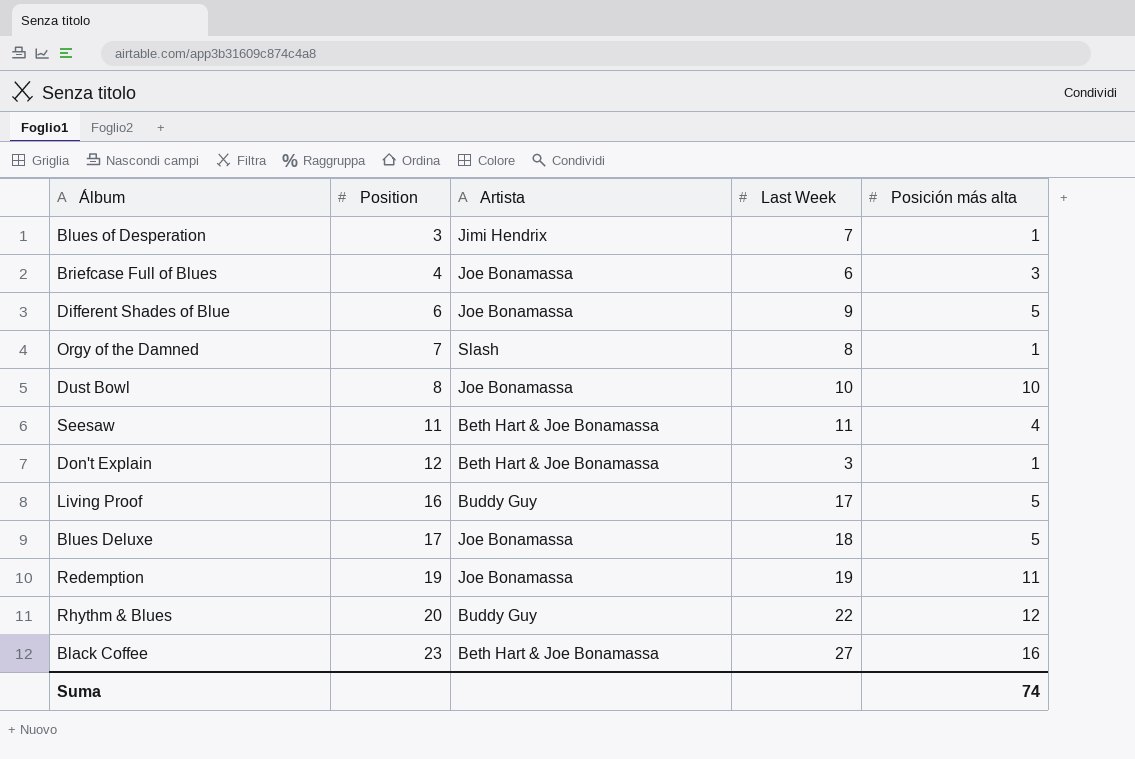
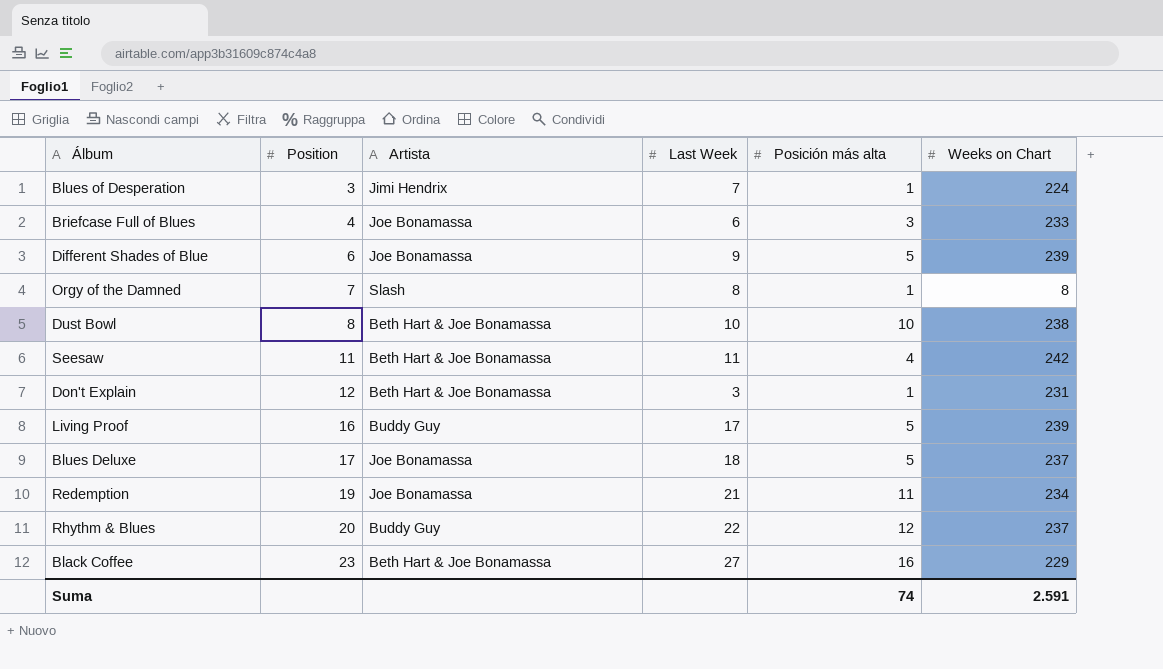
column Weeks on Chart | position: none -> 6
Dust Bowl | Artista: Joe Bonamassa -> Beth Hart & Joe Bonamassa
Redemption | Last Week: 19 -> 21

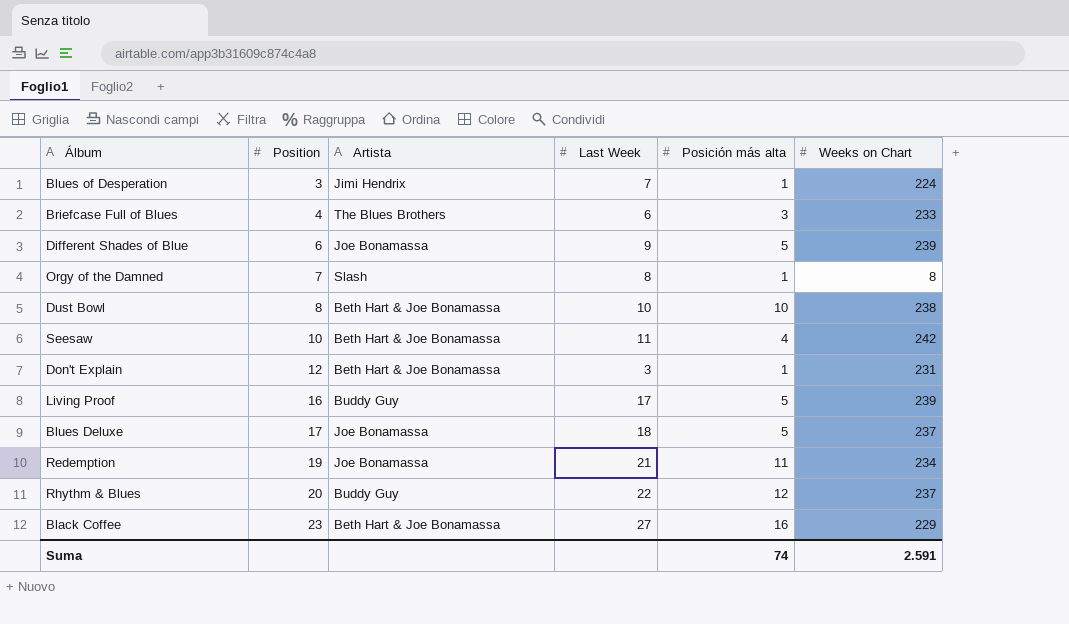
Briefcase Full of Blues | Artista: Joe Bonamassa -> The Blues Brothers
Seesaw | Position: 11 -> 10

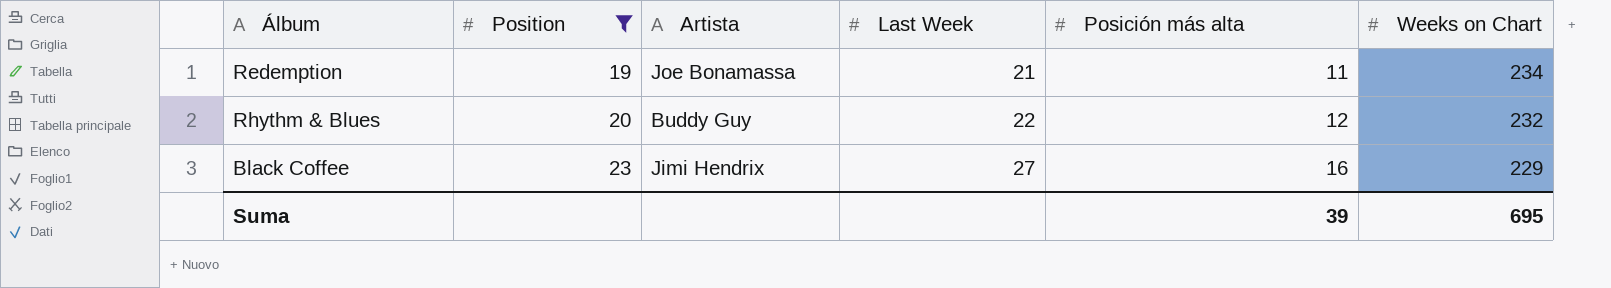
filter: none -> Position >= 19
Rhythm & Blues | Weeks on Chart: 237 -> 232
Black Coffee | Artista: Beth Hart & Joe Bonamassa -> Jimi Hendrix
Suma | Posición más alta: 74 -> 39
Suma | Weeks on Chart: 2.591 -> 695

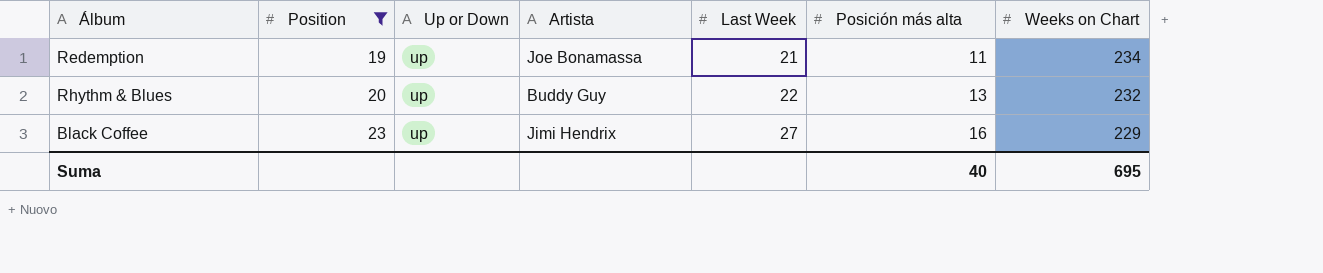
column Up or Down | position: none -> 3
Rhythm & Blues | Posición más alta: 12 -> 13
Suma | Posición más alta: 39 -> 40

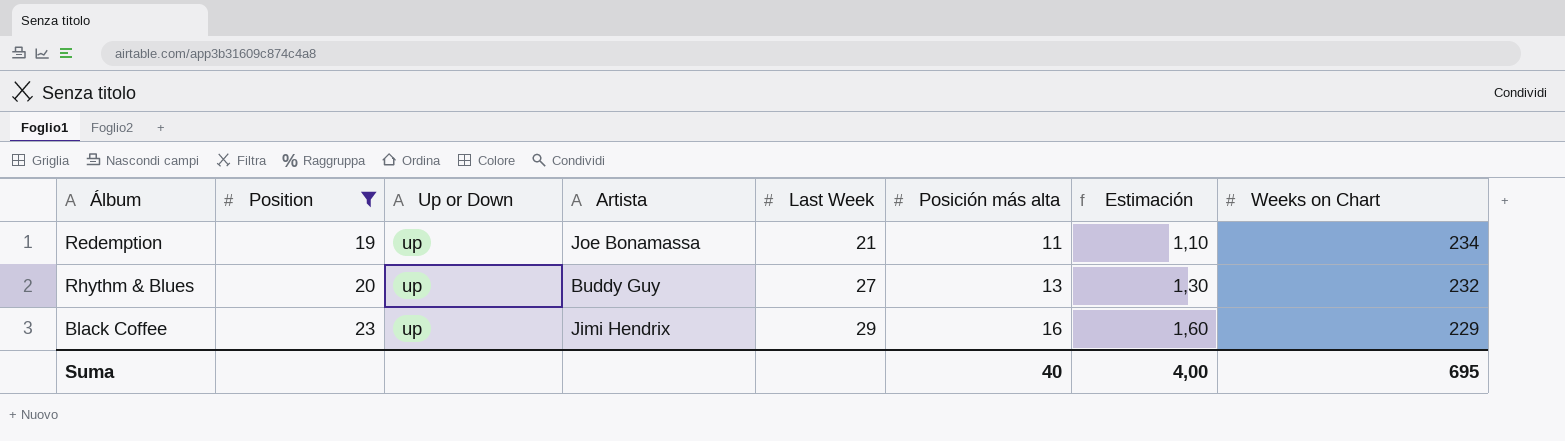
column Estimación | formula: none -> [Posición más alta] * 0,1
Rhythm & Blues | Last Week: 22 -> 27
Black Coffee | Last Week: 27 -> 29

